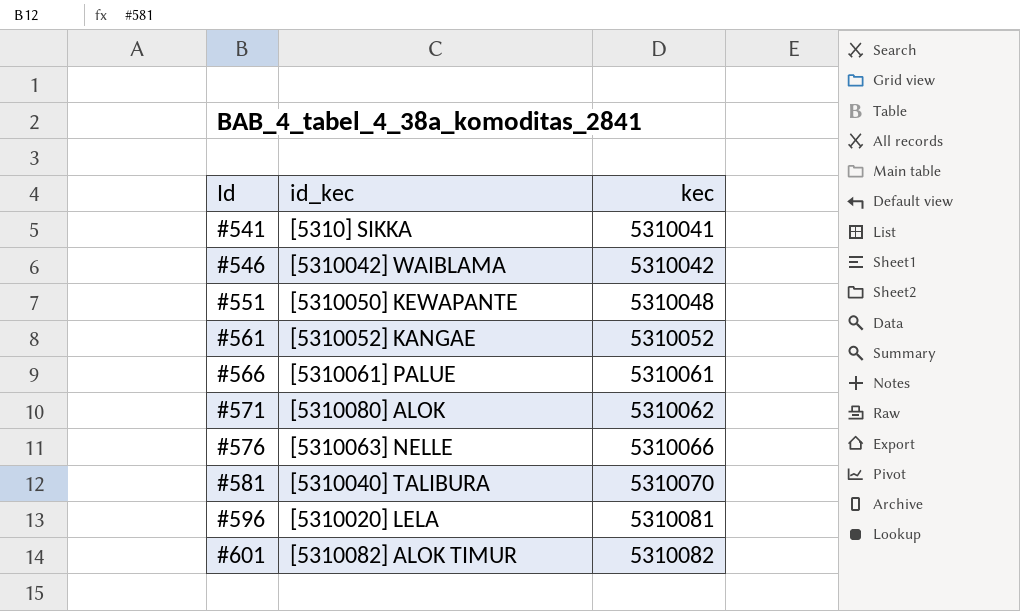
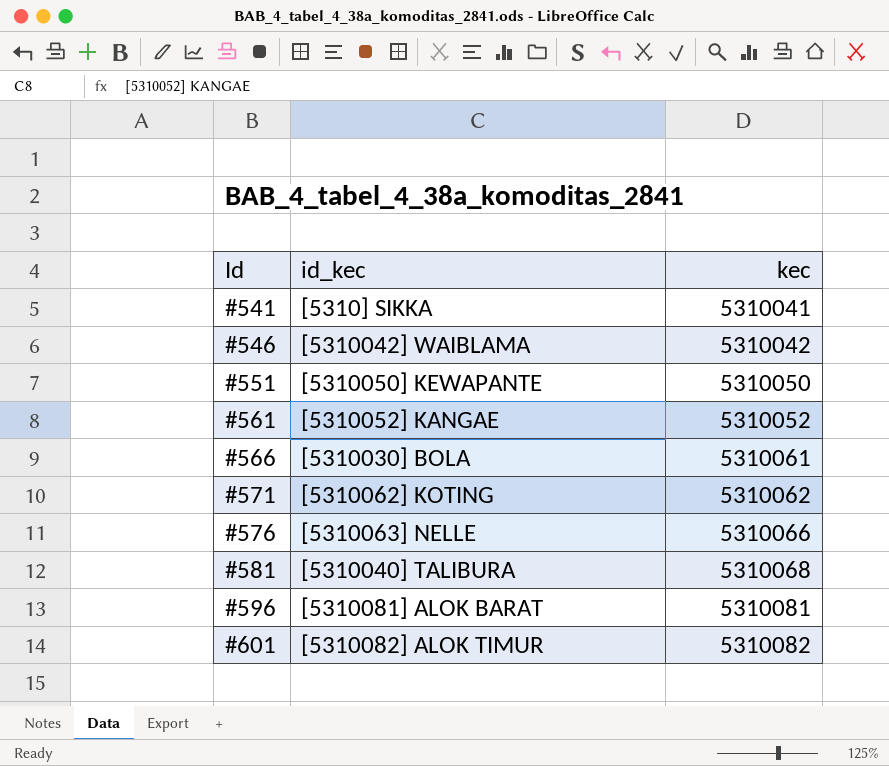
#551 | kec: 5310048 -> 5310050
#566 | id_kec: [5310061] PALUE -> [5310030] BOLA
#571 | id_kec: [5310080] ALOK -> [5310062] KOTING
#581 | kec: 5310070 -> 5310068
#596 | id_kec: [5310020] LELA -> [5310081] ALOK BARAT

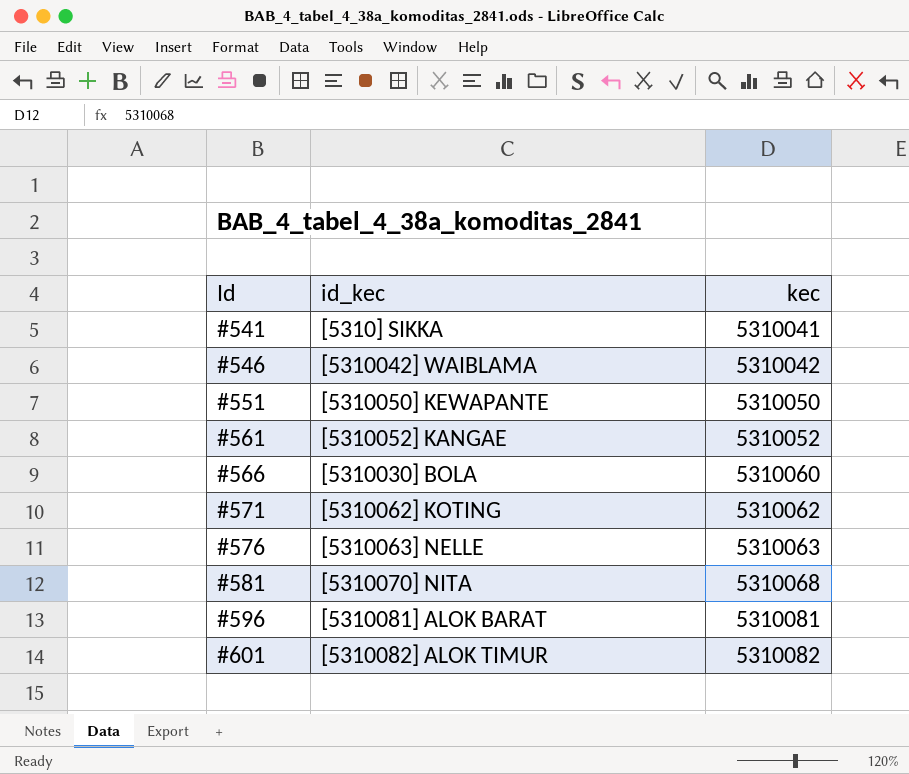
#566 | kec: 5310061 -> 5310060
#576 | kec: 5310066 -> 5310063
#581 | id_kec: [5310040] TALIBURA -> [5310070] NITA

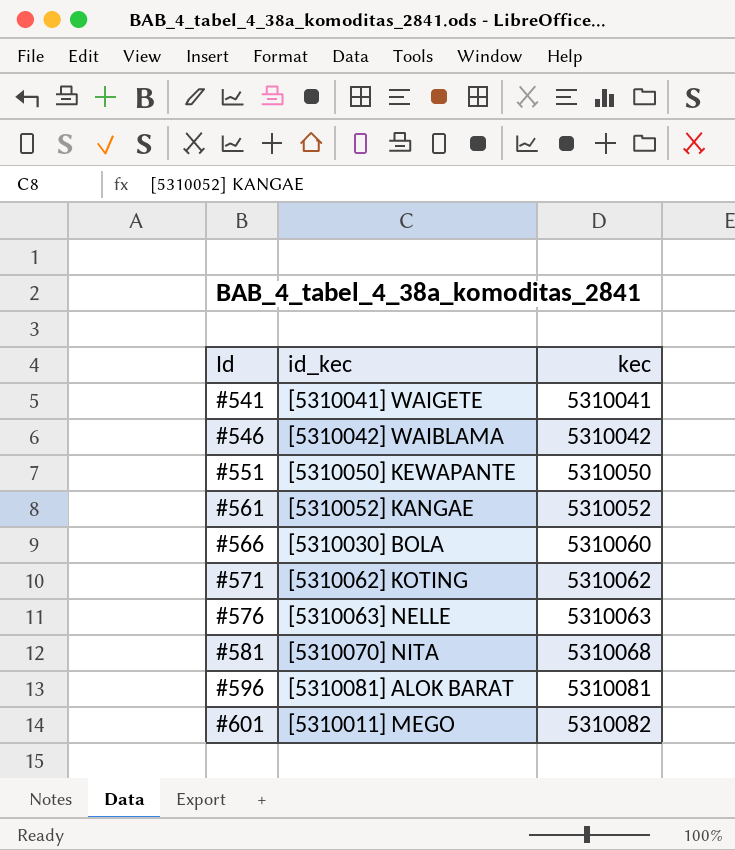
#541 | id_kec: [5310] SIKKA -> [5310041] WAIGETE
#601 | id_kec: [5310082] ALOK TIMUR -> [5310011] MEGO

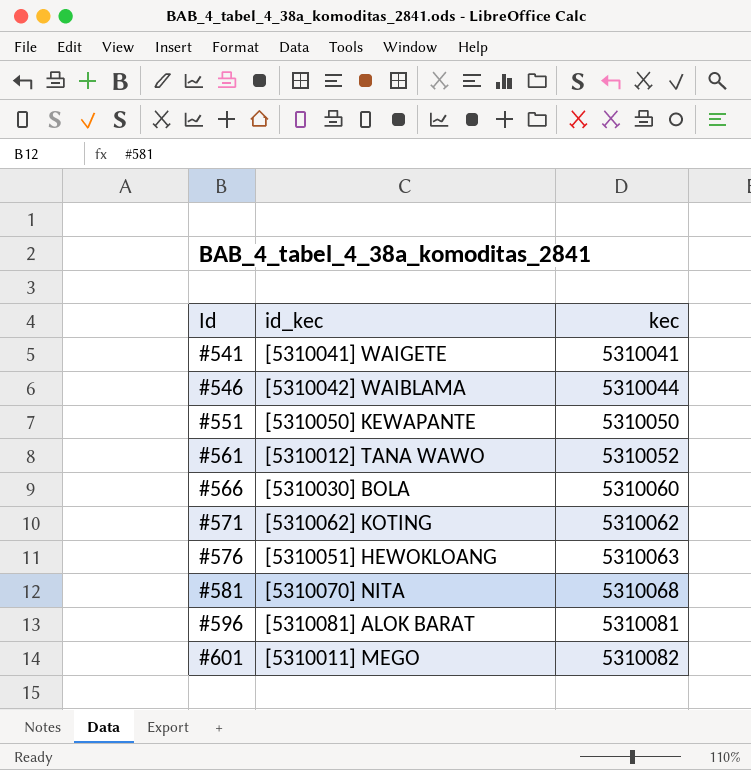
#546 | kec: 5310042 -> 5310044
#561 | id_kec: [5310052] KANGAE -> [5310012] TANA WAWO
#576 | id_kec: [5310063] NELLE -> [5310051] HEWOKLOANG

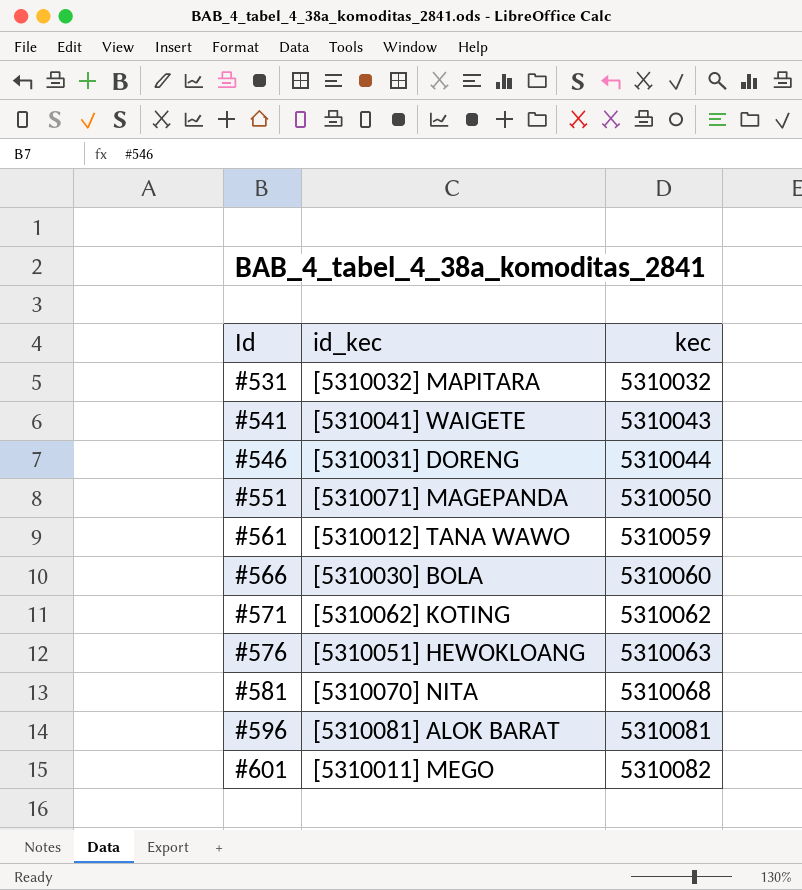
row #531: none -> [5310032] MAPITARA | 5310032
#541 | kec: 5310041 -> 5310043
#546 | id_kec: [5310042] WAIBLAMA -> [5310031] DORENG
#551 | id_kec: [5310050] KEWAPANTE -> [5310071] MAGEPANDA
#561 | kec: 5310052 -> 5310059

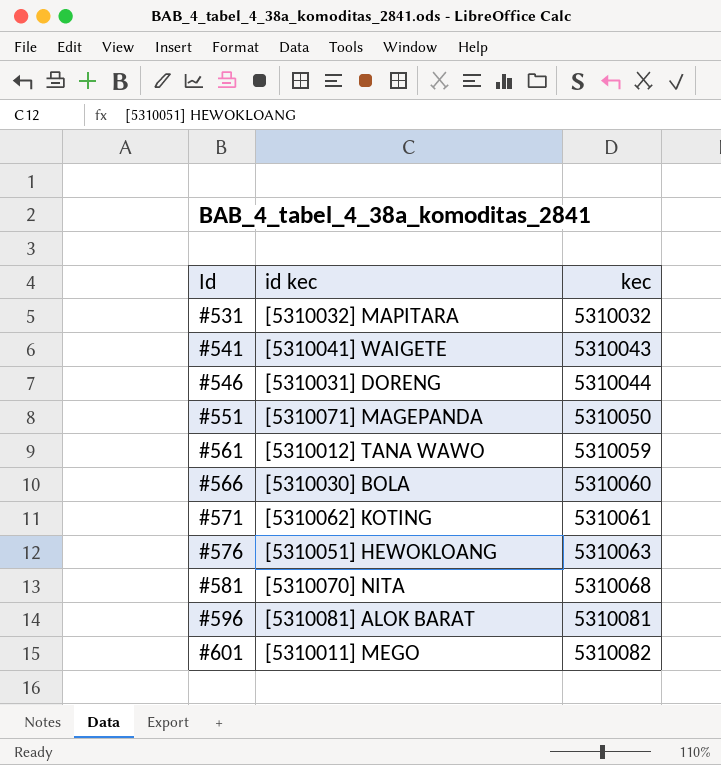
column name: id_kec -> id kec
#571 | kec: 5310062 -> 5310061

